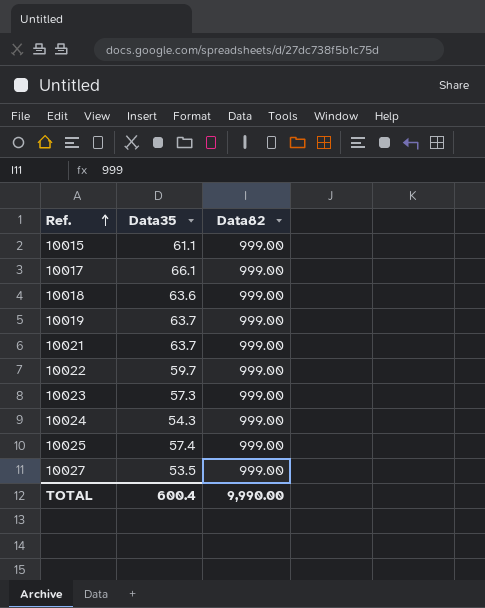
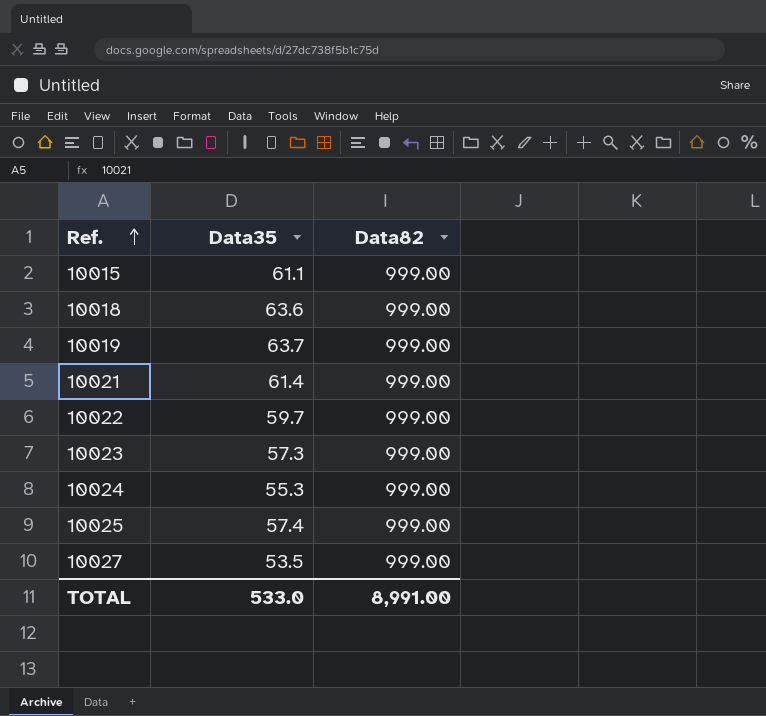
row 10017: 66.1 | 999.00 -> none
10021 | Data35: 63.7 -> 61.4
10024 | Data35: 54.3 -> 55.3
TOTAL | Data35: 600.4 -> 533.0
TOTAL | Data82: 9,990.00 -> 8,991.00

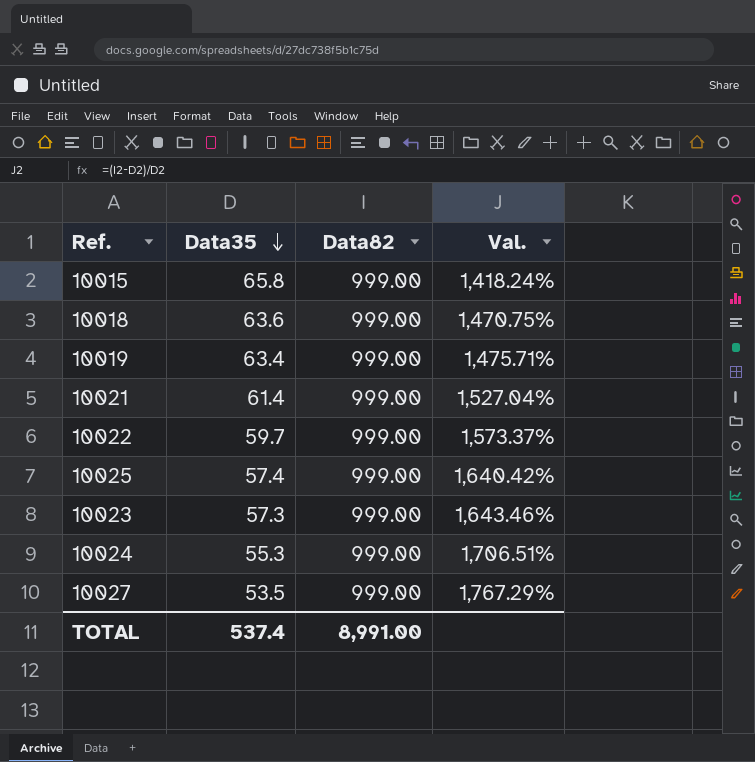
row order: Ref. ascending -> Data35 descending
column Val. | formula: none -> ([Data82] - [Data35]) / [Data35]
10015 | Data35: 61.1 -> 65.8
10019 | Data35: 63.7 -> 63.4
TOTAL | Data35: 533.0 -> 537.4

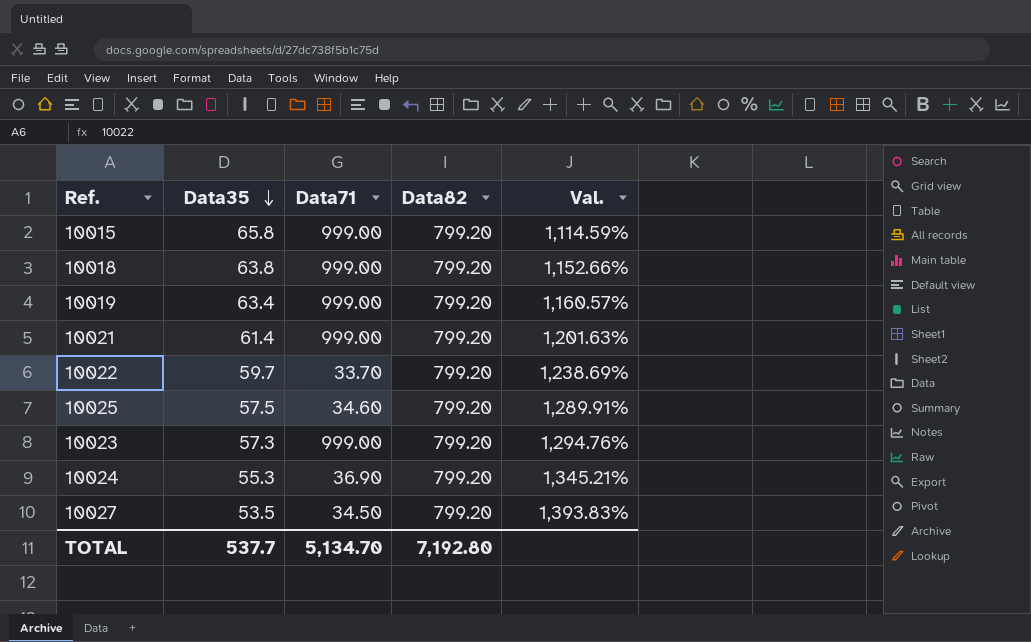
column Data71 | position: none -> 3
10015 | Data82: 999.00 -> 799.20
10015 | Val.: 1,418.24% -> 1,114.59%
10018 | Data35: 63.6 -> 63.8
10018 | Data82: 999.00 -> 799.20
10018 | Val.: 1,470.75% -> 1,152.66%
10019 | Data82: 999.00 -> 799.20
10019 | Val.: 1,475.71% -> 1,160.57%
10021 | Data82: 999.00 -> 799.20
10021 | Val.: 1,527.04% -> 1,201.63%
10022 | Data82: 999.00 -> 799.20
10022 | Val.: 1,573.37% -> 1,238.69%
10025 | Data35: 57.4 -> 57.5
10025 | Data82: 999.00 -> 799.20
10025 | Val.: 1,640.42% -> 1,289.91%
10023 | Data82: 999.00 -> 799.20
10023 | Val.: 1,643.46% -> 1,294.76%
10024 | Data82: 999.00 -> 799.20
10024 | Val.: 1,706.51% -> 1,345.21%
10027 | Data82: 999.00 -> 799.20
10027 | Val.: 1,767.29% -> 1,393.83%
TOTAL | Data35: 537.4 -> 537.7
TOTAL | Data82: 8,991.00 -> 7,192.80

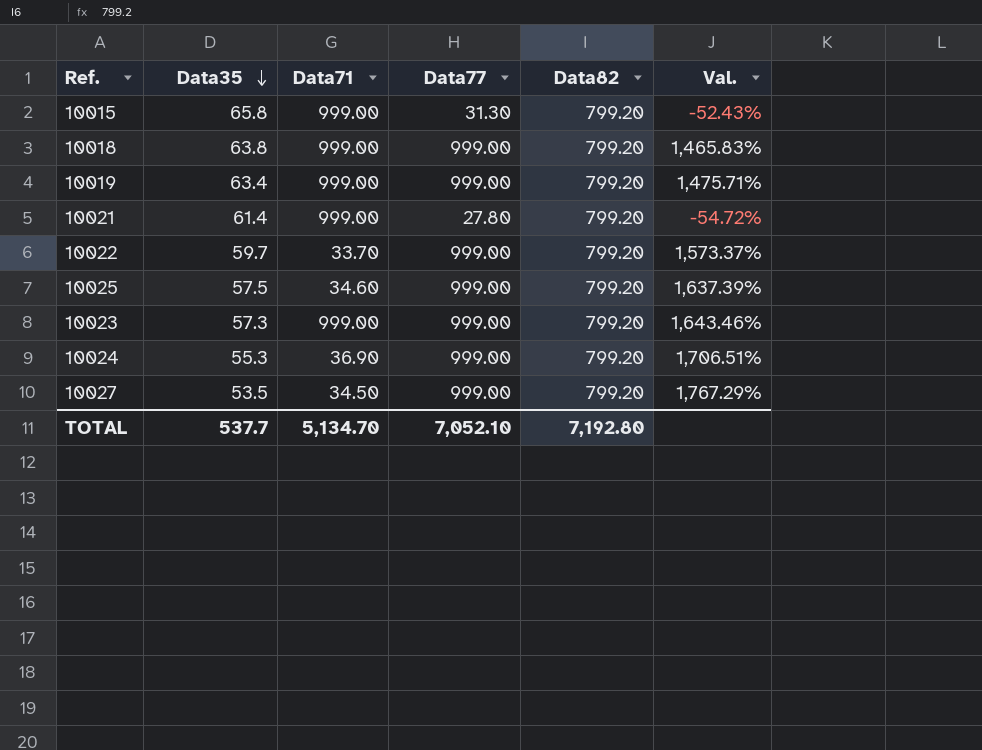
column Data77 | position: none -> 4
column Val. | formula: ([Data82] - [Data35]) / [Data35] -> ([Data77] - [Data35]) / [Data35]

